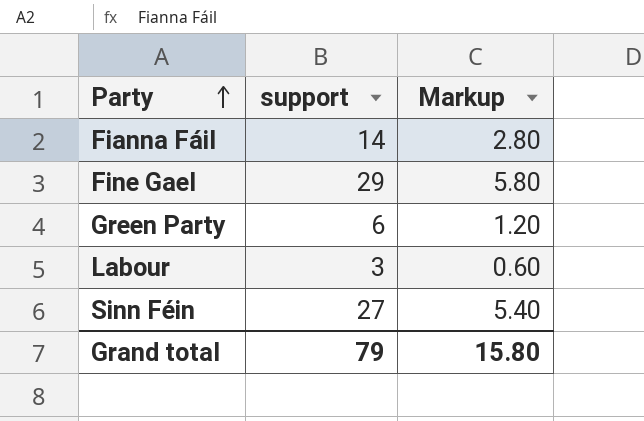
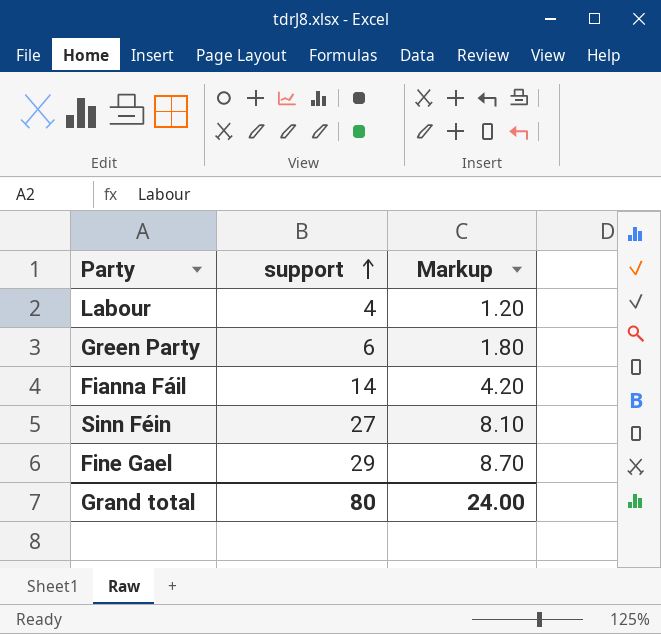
row order: Party ascending -> support ascending
column Markup | formula: [support] * 0.2 -> [support] * 0.3
Labour | support: 3 -> 4
Grand total | support: 79 -> 80
Grand total | Markup: 15.80 -> 24.00

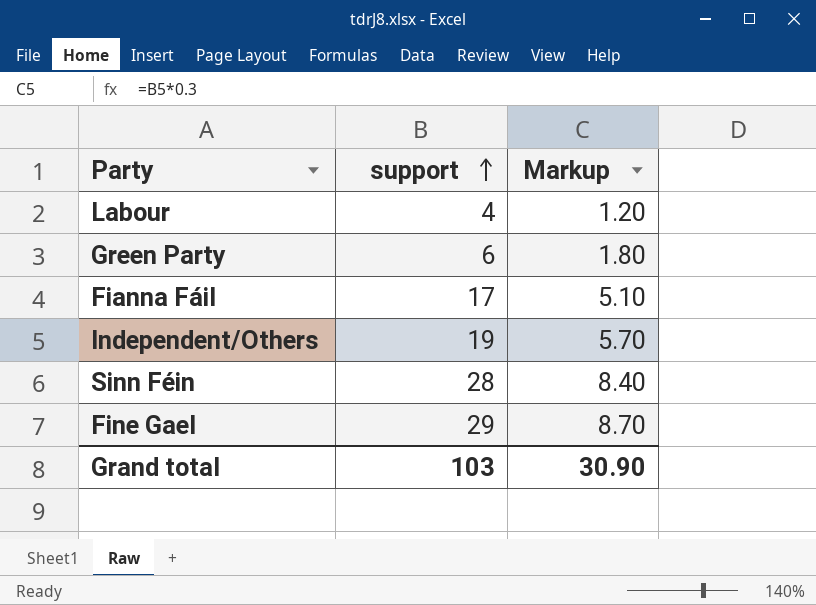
Fianna Fáil | support: 14 -> 17
Fianna Fáil | Markup: 4.20 -> 5.10
row Independent/Others: none -> 19 | 5.70
Sinn Féin | support: 27 -> 28
Sinn Féin | Markup: 8.10 -> 8.40
Grand total | support: 80 -> 103
Grand total | Markup: 24.00 -> 30.90

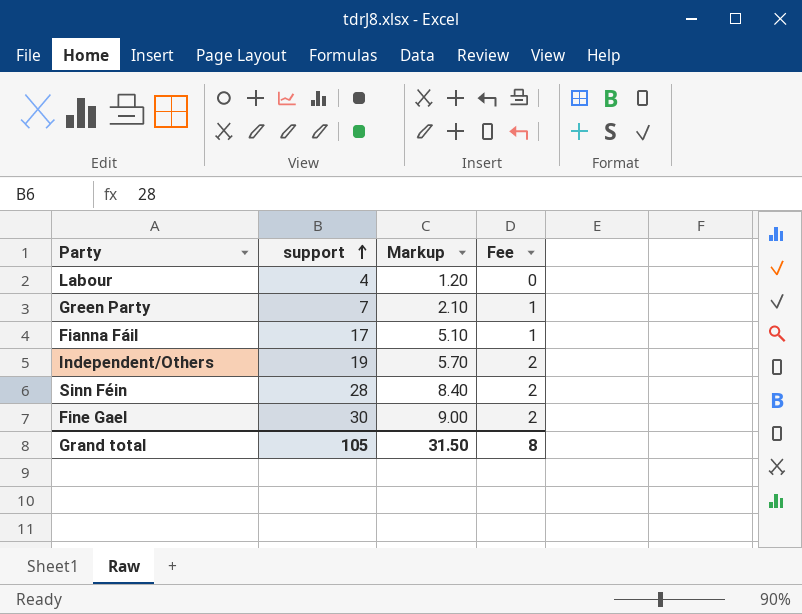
column Fee | formula: none -> [support] * 0.08
Green Party | support: 6 -> 7
Green Party | Markup: 1.80 -> 2.10
Fine Gael | support: 29 -> 30
Fine Gael | Markup: 8.70 -> 9.00
Grand total | support: 103 -> 105
Grand total | Markup: 30.90 -> 31.50

